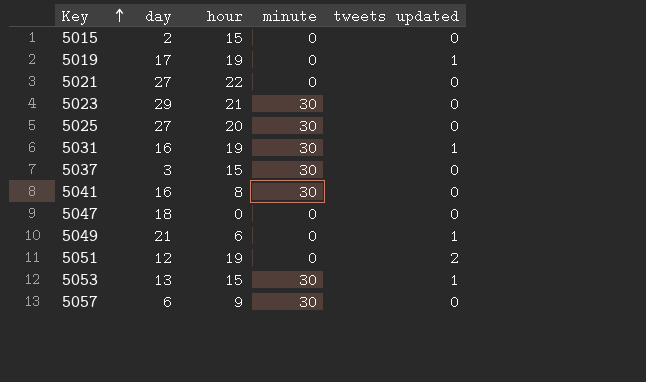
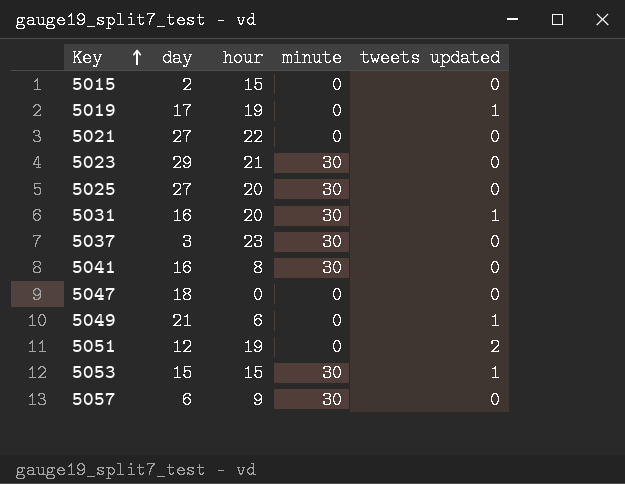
5031 | hour: 19 -> 20
5037 | hour: 15 -> 23
5053 | day: 13 -> 15

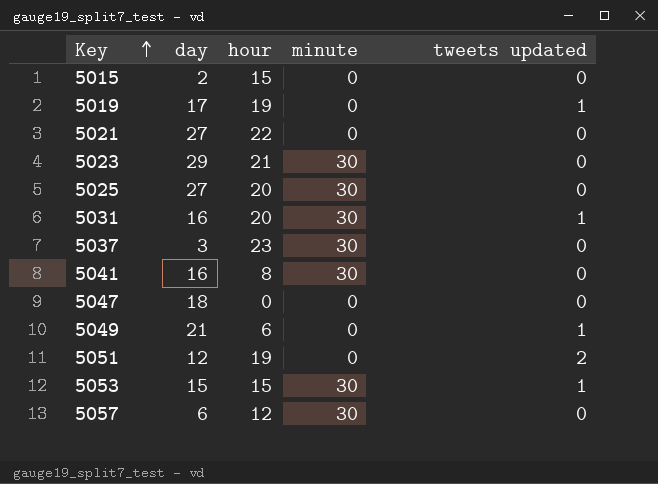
5057 | hour: 9 -> 12

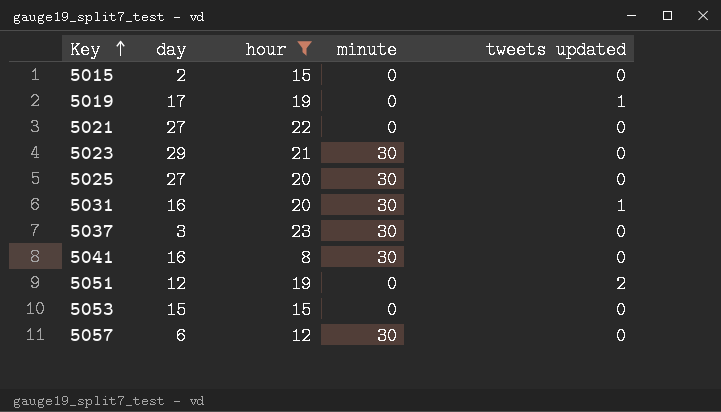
filter: none -> hour >= 8
5053 | minute: 30 -> 0
5053 | tweets updated: 1 -> 0

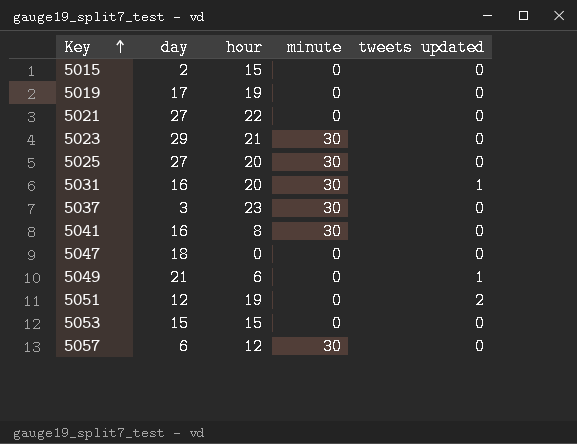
filter: hour >= 8 -> none
5019 | tweets updated: 1 -> 0

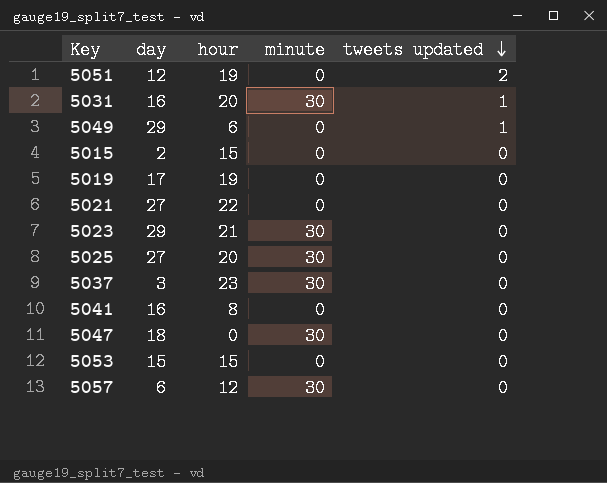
row order: Key ascending -> tweets updated descending
5049 | day: 21 -> 29
5041 | minute: 30 -> 0
5047 | minute: 0 -> 30

